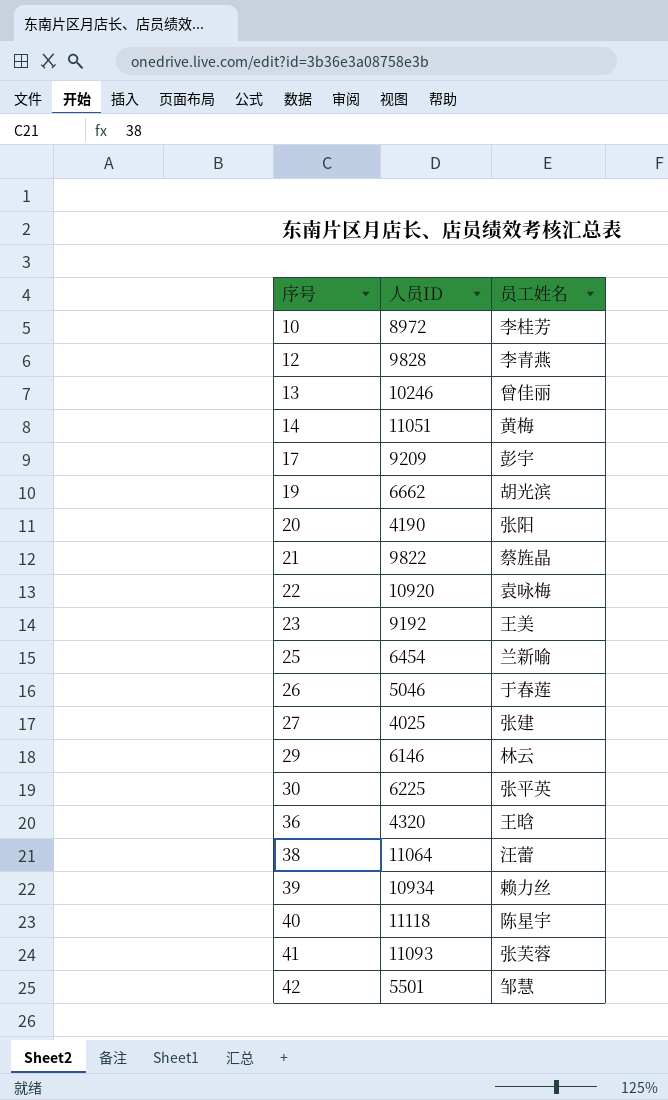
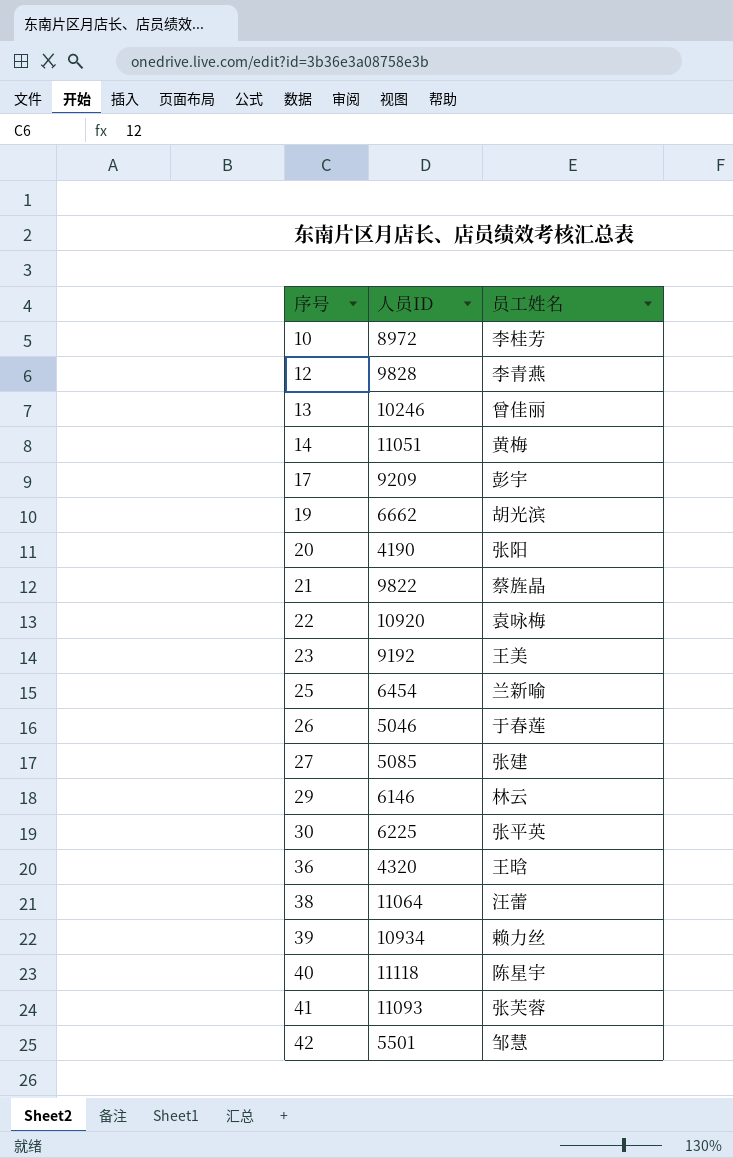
27 | 人员ID: 4025 -> 5085

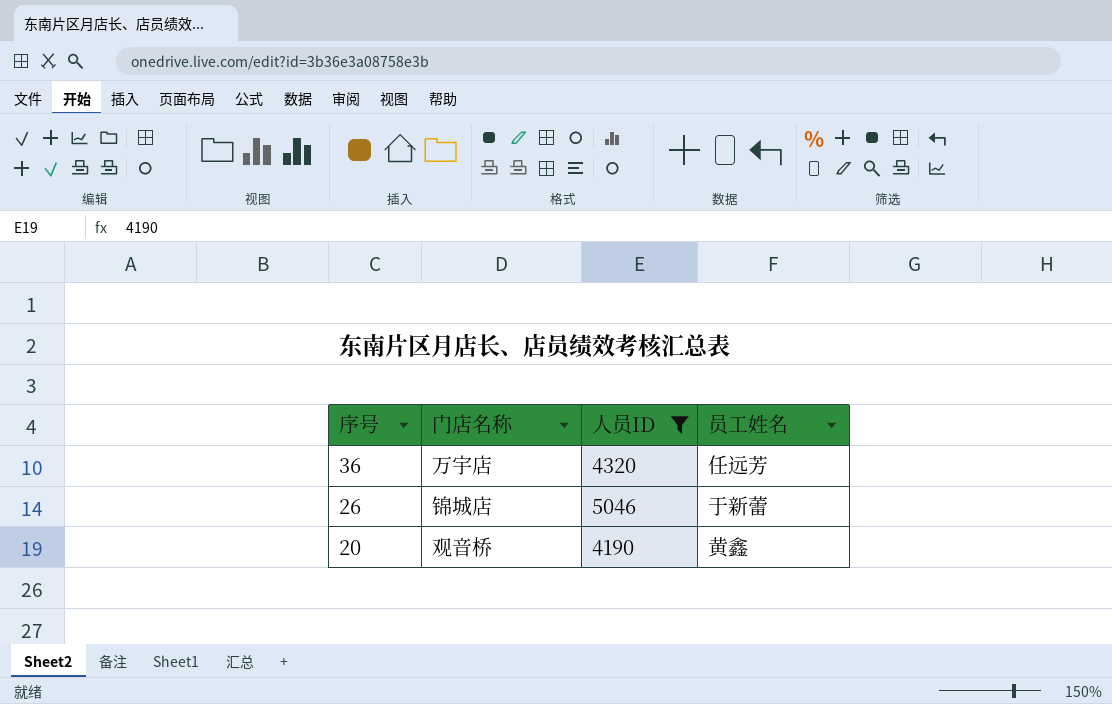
filter: none -> 人员ID <= 5046
row order: 序号 ascending -> 序号 descending
column 门店名称 | position: none -> 2
36 | 员工姓名: 王晗 -> 任远芳
26 | 员工姓名: 于春莲 -> 于新蕾
20 | 员工姓名: 张阳 -> 黄鑫

